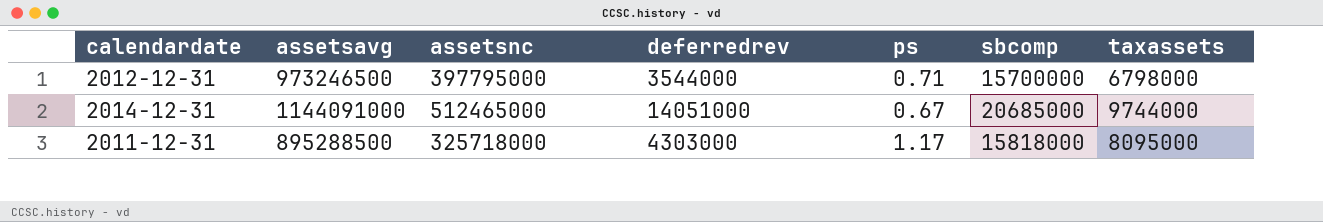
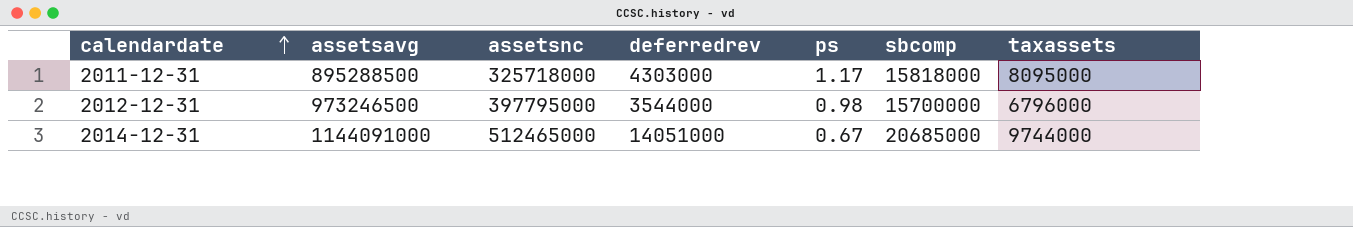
row order: none -> calendardate ascending
2012-12-31 | ps: 0.71 -> 0.98
2012-12-31 | taxassets: 6798000 -> 6796000

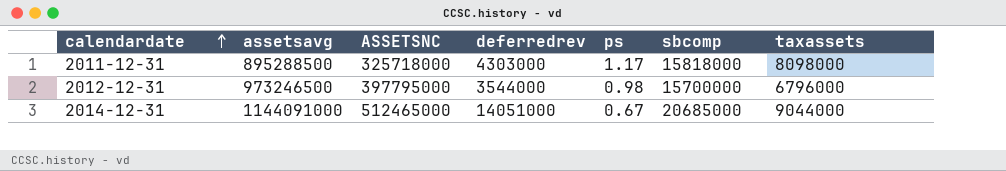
column name: assetsnc -> ASSETSNC
2011-12-31 | taxassets: 8095000 -> 8098000
2014-12-31 | taxassets: 9744000 -> 9044000

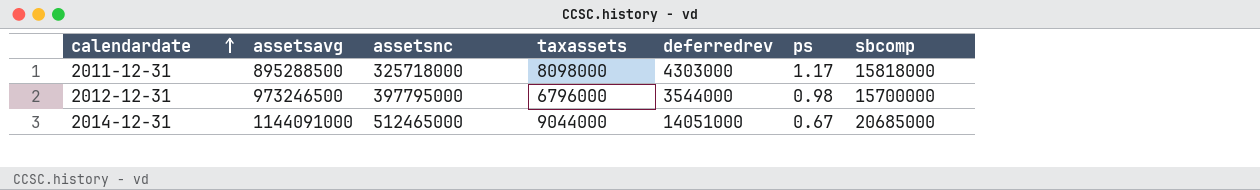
column name: ASSETSNC -> assetsnc
column taxassets | position: 7 -> 4

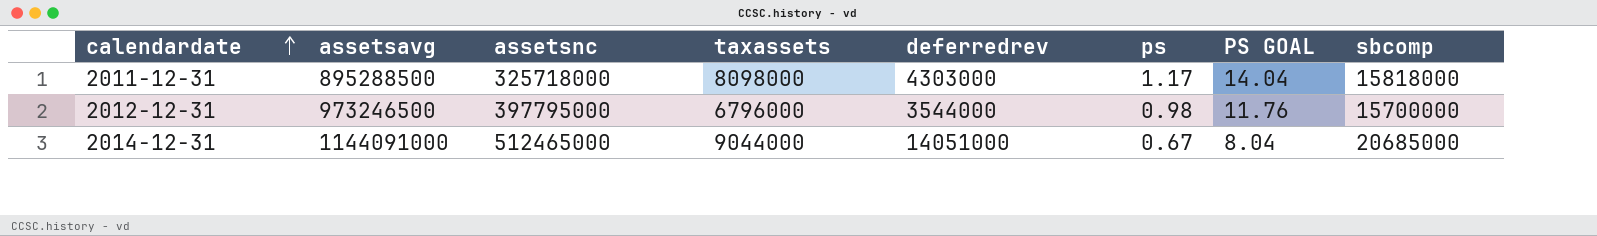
column PS GOAL | formula: none -> [ps] * 12

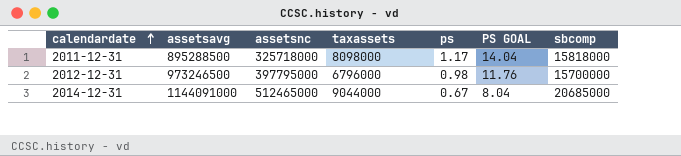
column deferredrev | position: 5 -> none

